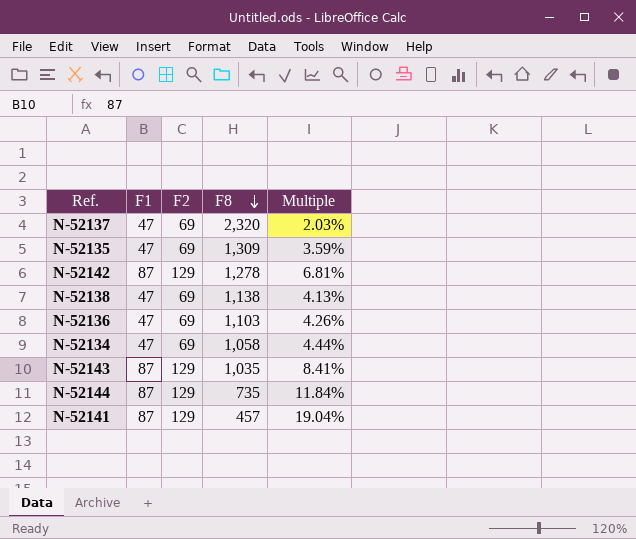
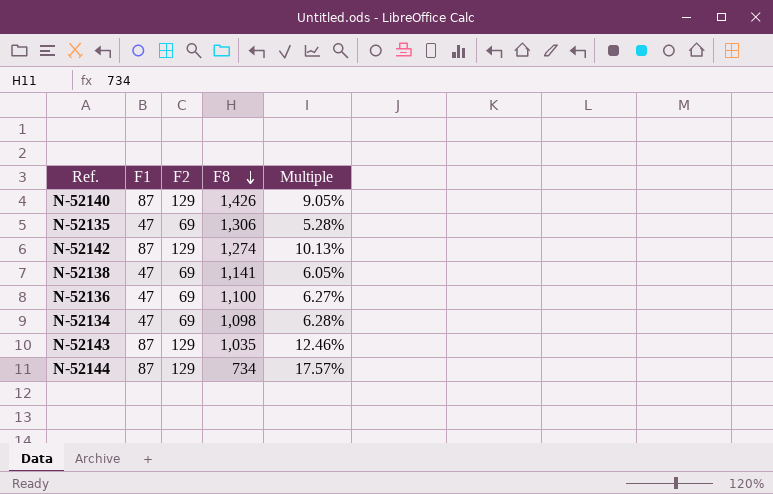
column Multiple | formula: [F1] / [F8] -> [F2] / [F8]
row N-52137: 47 | 69 | 2,320 | 2.03% -> none
row N-52141: 87 | 129 | 457 | 19.04% -> none
row N-52140: none -> 87 | 129 | 1,426 | 9.05%
N-52135 | F8: 1,309 -> 1,306
N-52142 | F8: 1,278 -> 1,274
N-52138 | F8: 1,138 -> 1,141
N-52136 | F8: 1,103 -> 1,100
N-52134 | F8: 1,058 -> 1,098
N-52144 | F8: 735 -> 734

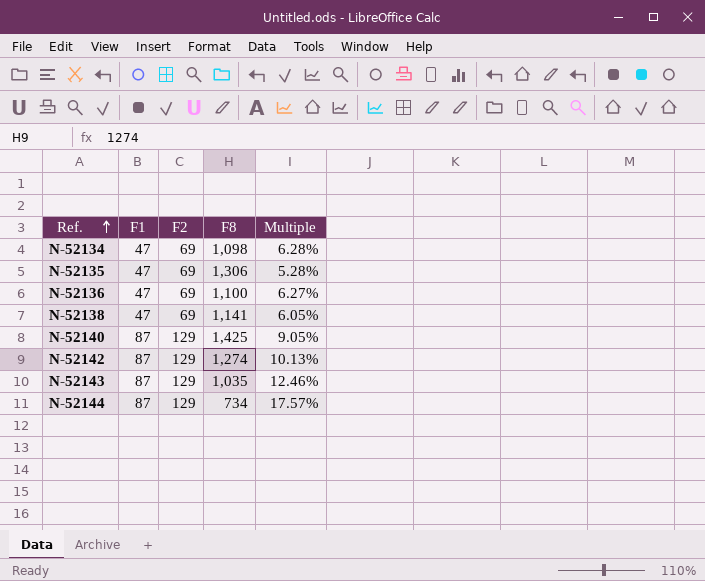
row order: F8 descending -> Ref. ascending
N-52140 | F8: 1,426 -> 1,425

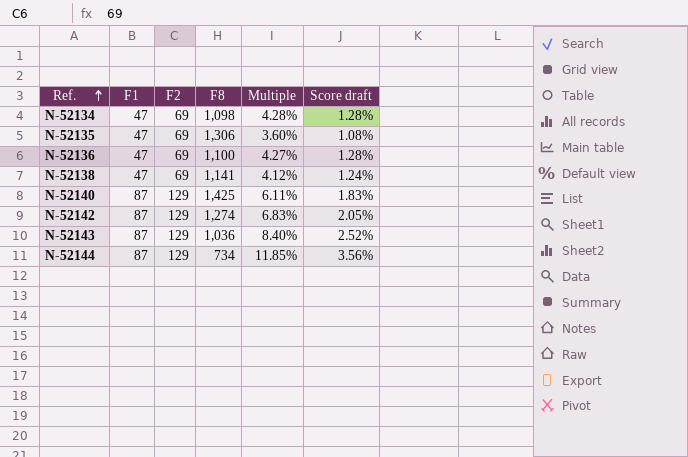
column Multiple | formula: [F2] / [F8] -> [F1] / [F8]
column Score draft | formula: none -> [Multiple] * 0.3
N-52143 | F8: 1,035 -> 1,036

